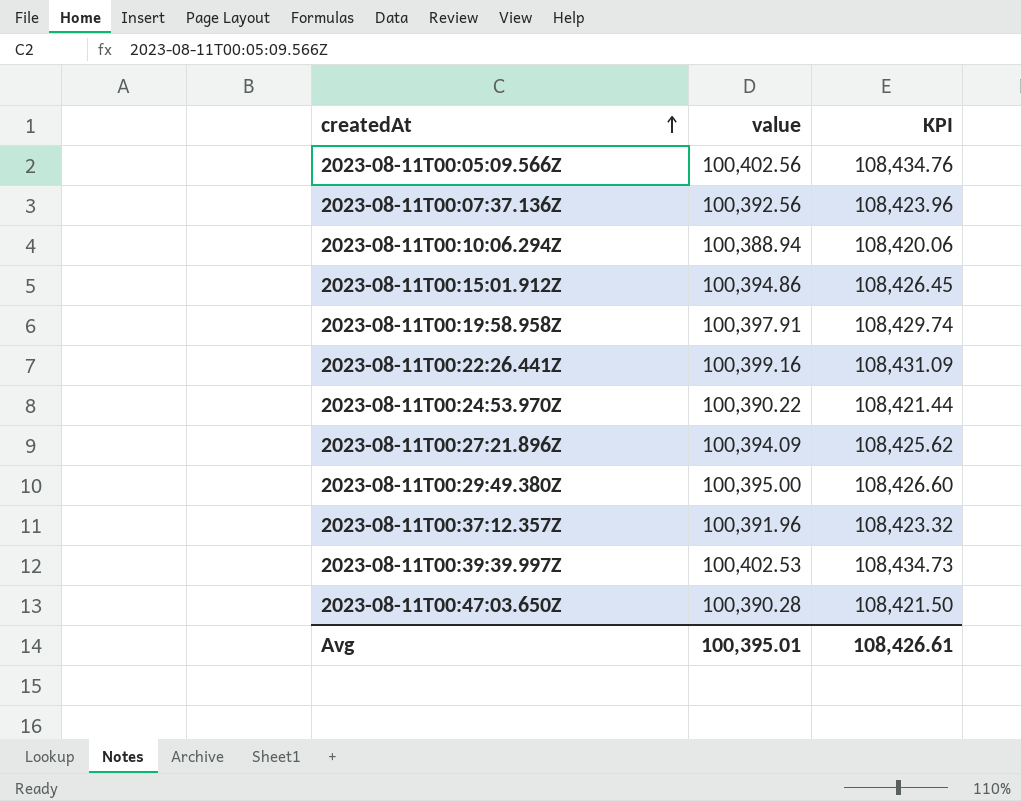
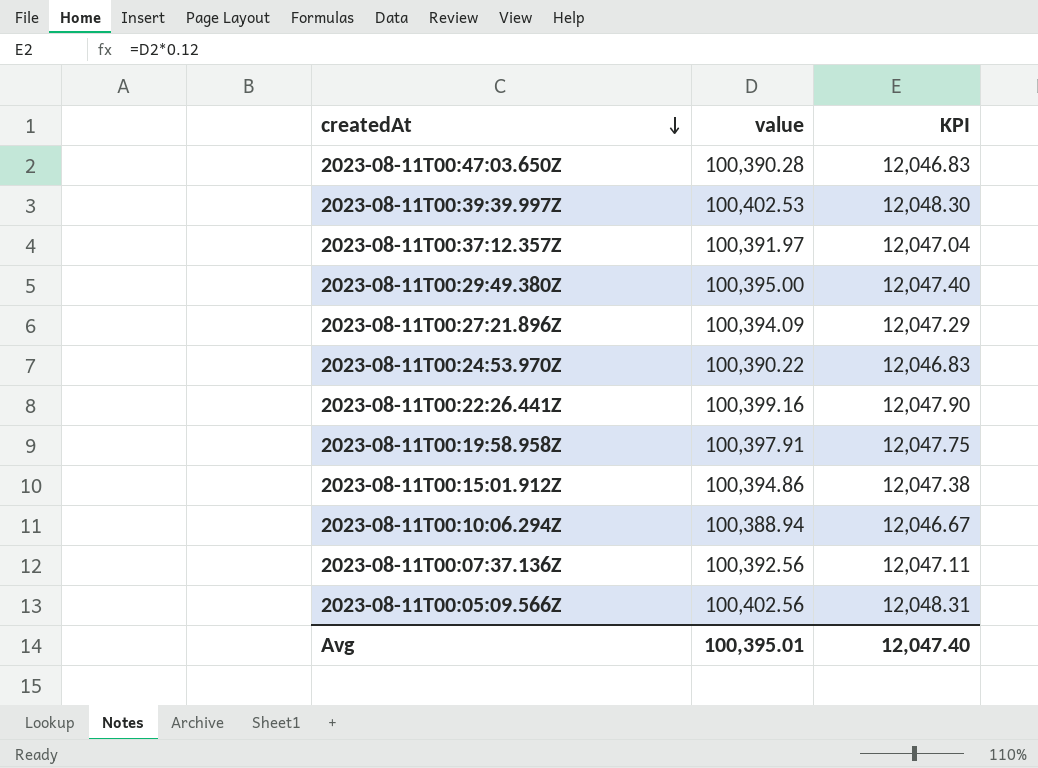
row order: createdAt ascending -> createdAt descending
column KPI | formula: [value] * 1.08 -> [value] * 0.12
2023-08-11T00:37:12.357Z | value: 100,391.96 -> 100,391.97
Avg | KPI: 108,426.61 -> 12,047.40

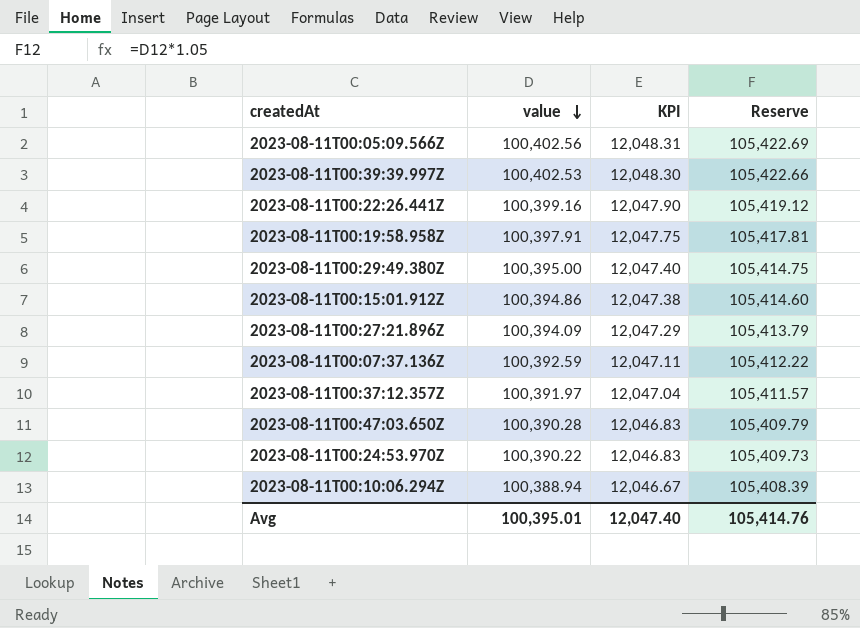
row order: createdAt descending -> value descending
column Reserve | formula: none -> [value] * 1.05
2023-08-11T00:07:37.136Z | value: 100,392.56 -> 100,392.59

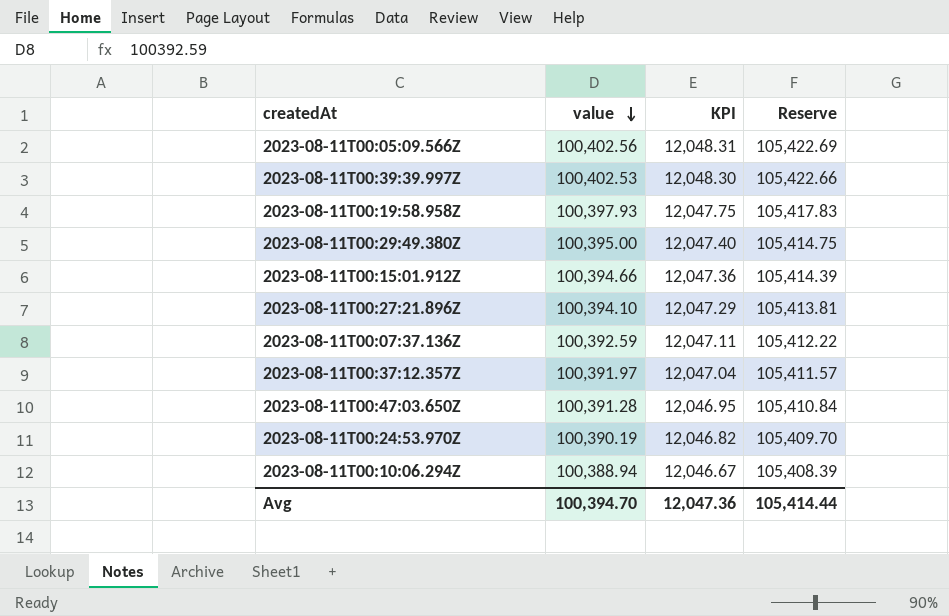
row 2023-08-11T00:22:26.441Z: 100,399.16 | 12,047.90 | 105,419.12 -> none
2023-08-11T00:19:58.958Z | value: 100,397.91 -> 100,397.93
2023-08-11T00:19:58.958Z | Reserve: 105,417.81 -> 105,417.83
2023-08-11T00:15:01.912Z | value: 100,394.86 -> 100,394.66
2023-08-11T00:15:01.912Z | KPI: 12,047.38 -> 12,047.36
2023-08-11T00:15:01.912Z | Reserve: 105,414.60 -> 105,414.39
2023-08-11T00:27:21.896Z | value: 100,394.09 -> 100,394.10
2023-08-11T00:27:21.896Z | Reserve: 105,413.79 -> 105,413.81
2023-08-11T00:47:03.650Z | value: 100,390.28 -> 100,391.28
2023-08-11T00:47:03.650Z | KPI: 12,046.83 -> 12,046.95
2023-08-11T00:47:03.650Z | Reserve: 105,409.79 -> 105,410.84
2023-08-11T00:24:53.970Z | value: 100,390.22 -> 100,390.19
2023-08-11T00:24:53.970Z | KPI: 12,046.83 -> 12,046.82
2023-08-11T00:24:53.970Z | Reserve: 105,409.73 -> 105,409.70
Avg | value: 100,395.01 -> 100,394.70
Avg | KPI: 12,047.40 -> 12,047.36
Avg | Reserve: 105,414.76 -> 105,414.44

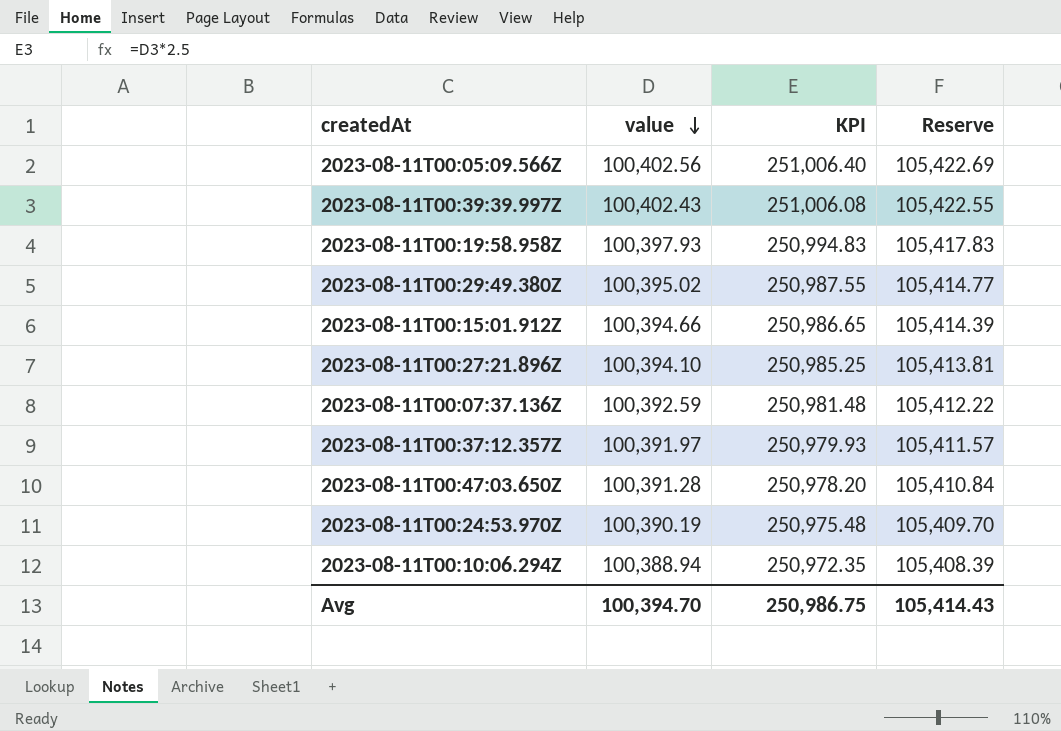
column KPI | formula: [value] * 0.12 -> [value] * 2.5
2023-08-11T00:39:39.997Z | value: 100,402.53 -> 100,402.43
2023-08-11T00:39:39.997Z | Reserve: 105,422.66 -> 105,422.55
2023-08-11T00:29:49.380Z | value: 100,395.00 -> 100,395.02
2023-08-11T00:29:49.380Z | Reserve: 105,414.75 -> 105,414.77
Avg | KPI: 12,047.36 -> 250,986.75
Avg | Reserve: 105,414.44 -> 105,414.43

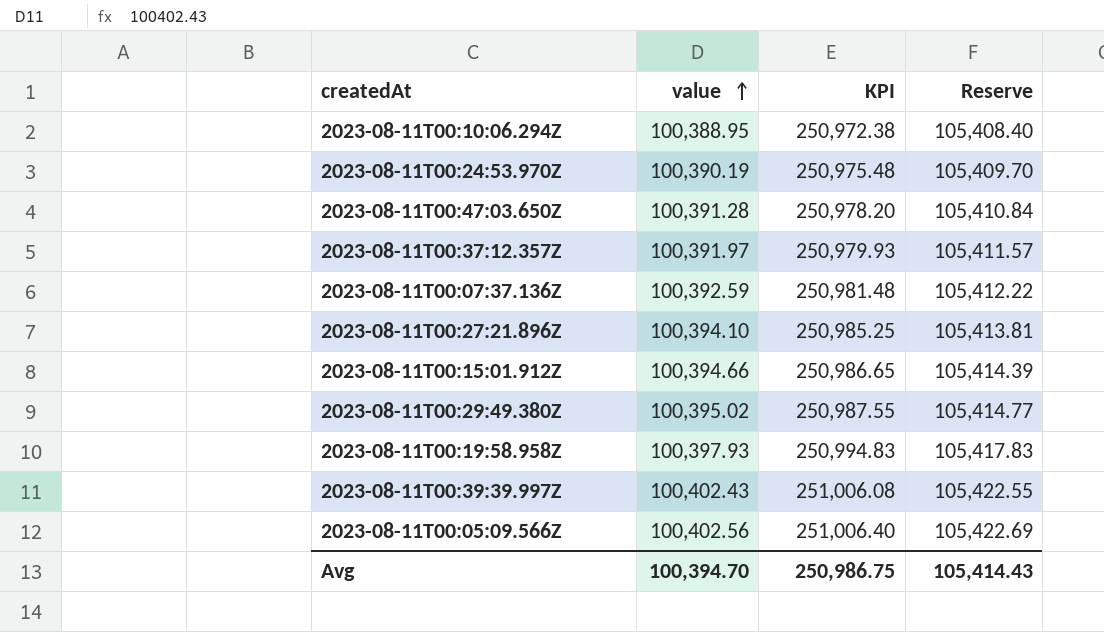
row order: value descending -> value ascending
2023-08-11T00:10:06.294Z | value: 100,388.94 -> 100,388.95
2023-08-11T00:10:06.294Z | KPI: 250,972.35 -> 250,972.38
2023-08-11T00:10:06.294Z | Reserve: 105,408.39 -> 105,408.40

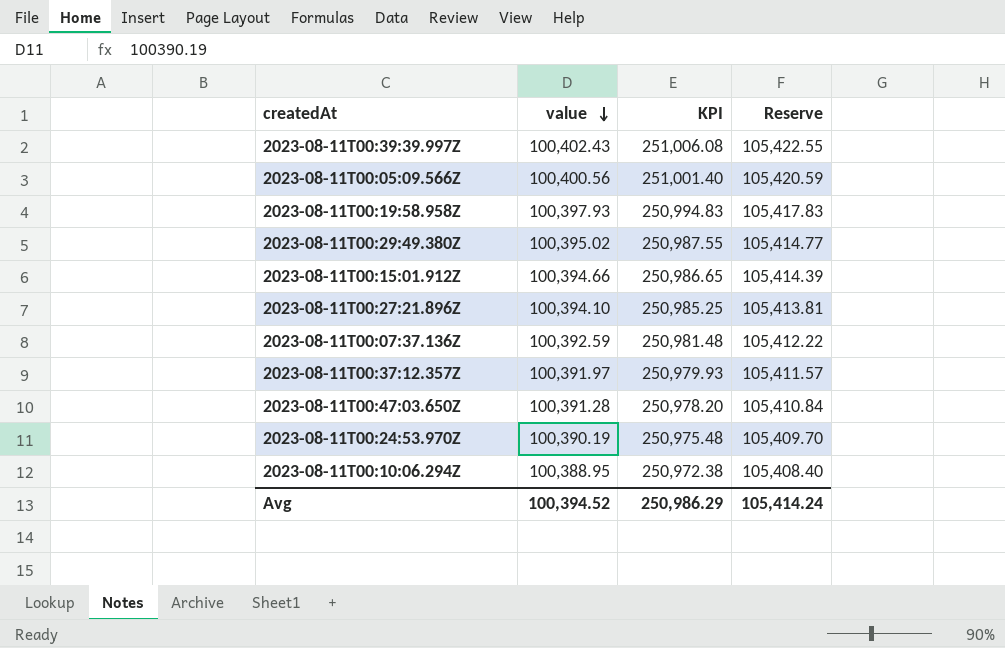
row order: value ascending -> value descending
2023-08-11T00:05:09.566Z | value: 100,402.56 -> 100,400.56
2023-08-11T00:05:09.566Z | KPI: 251,006.40 -> 251,001.40
2023-08-11T00:05:09.566Z | Reserve: 105,422.69 -> 105,420.59
Avg | value: 100,394.70 -> 100,394.52
Avg | KPI: 250,986.75 -> 250,986.29
Avg | Reserve: 105,414.43 -> 105,414.24

